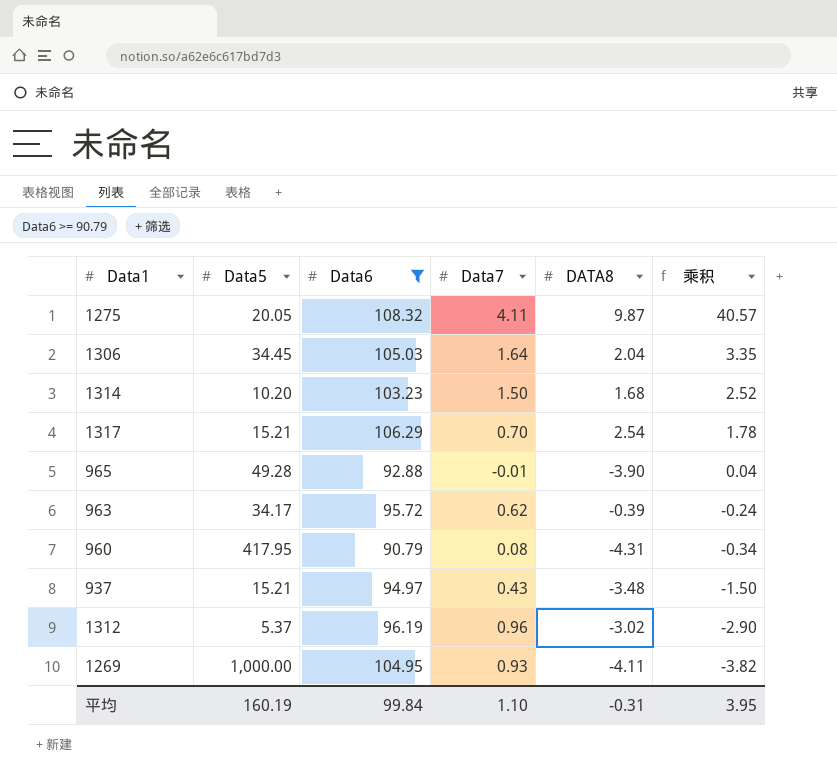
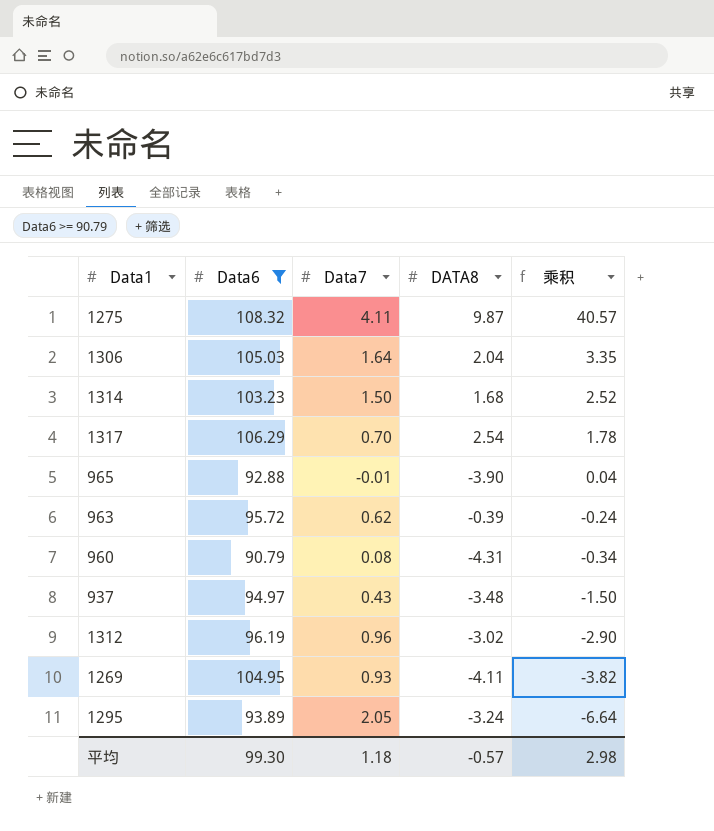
column Data5 | position: 2 -> none
row 1295: none -> 93.89 | 2.05 | -3.24 | -6.64
平均 | Data6: 99.84 -> 99.30
平均 | Data7: 1.10 -> 1.18
平均 | DATA8: -0.31 -> -0.57
平均 | 乘积: 3.95 -> 2.98

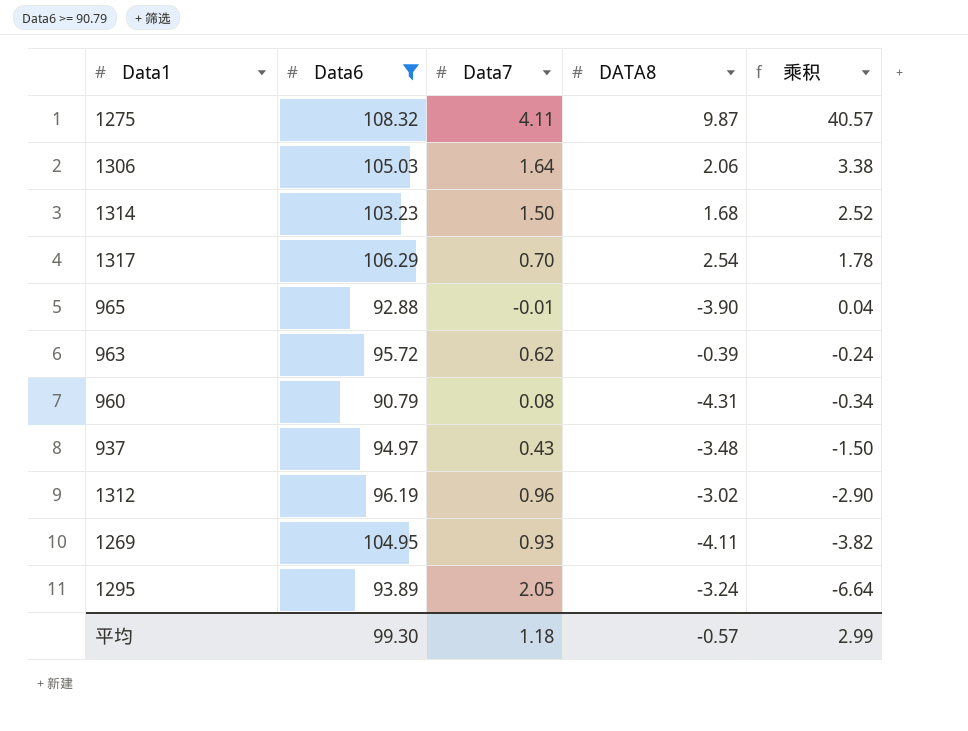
1306 | DATA8: 2.04 -> 2.06
1306 | 乘积: 3.35 -> 3.38
平均 | 乘积: 2.98 -> 2.99

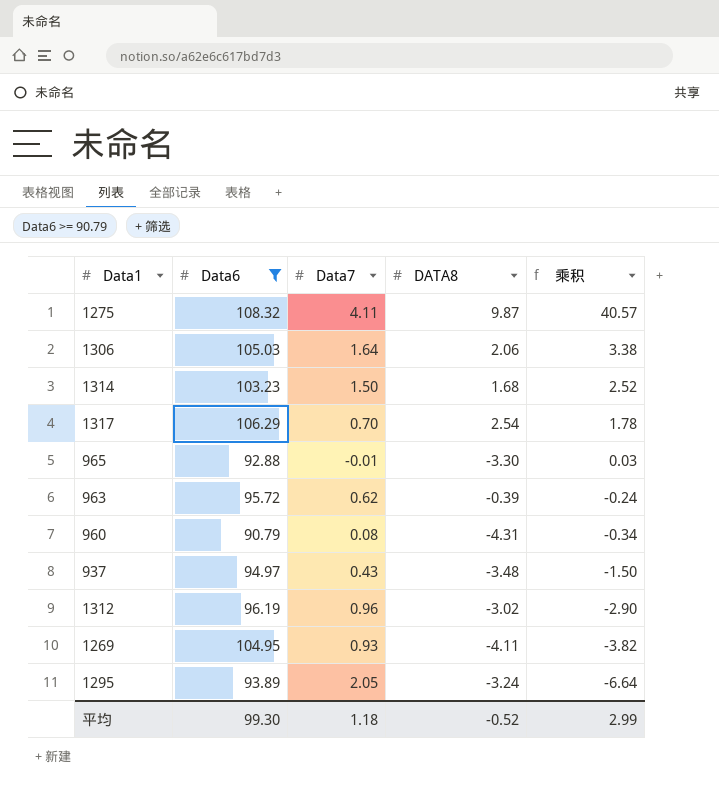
965 | DATA8: -3.90 -> -3.30
965 | 乘积: 0.04 -> 0.03
平均 | DATA8: -0.57 -> -0.52

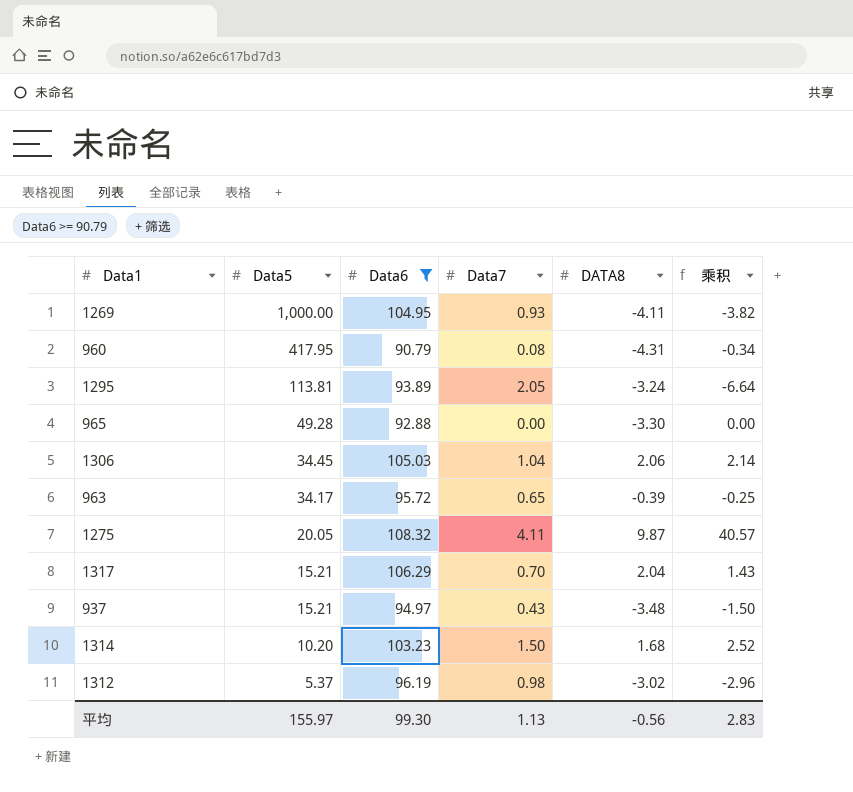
row order: 乘积 descending -> Data5 descending
column Data5 | position: none -> 2
965 | Data7: -0.01 -> 0.00
965 | 乘积: 0.03 -> 0.00
1306 | Data7: 1.64 -> 1.04
1306 | 乘积: 3.38 -> 2.14
963 | Data7: 0.62 -> 0.65
963 | 乘积: -0.24 -> -0.25
1317 | DATA8: 2.54 -> 2.04
1317 | 乘积: 1.78 -> 1.43
1312 | Data7: 0.96 -> 0.98
1312 | 乘积: -2.90 -> -2.96
平均 | Data7: 1.18 -> 1.13
平均 | DATA8: -0.52 -> -0.56
平均 | 乘积: 2.99 -> 2.83

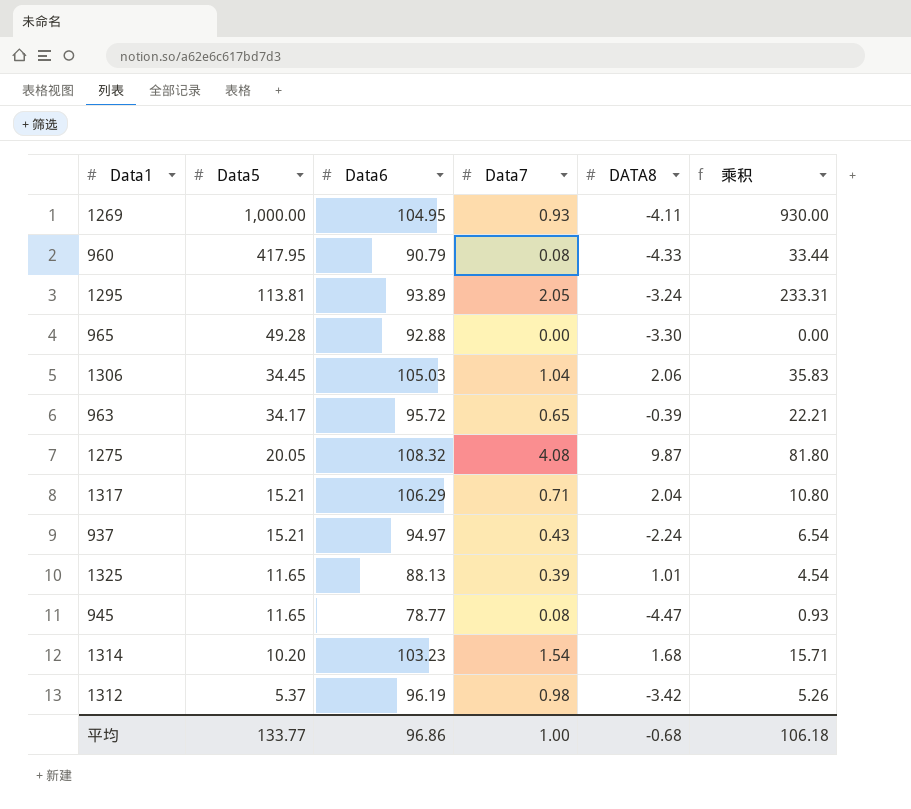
filter: Data6 >= 90.79 -> none
column 乘积 | formula: [Data7] * [DATA8] -> [Data5] * [Data7]
960 | DATA8: -4.31 -> -4.33
1275 | Data7: 4.11 -> 4.08
1317 | Data7: 0.70 -> 0.71
937 | DATA8: -3.48 -> -2.24
1314 | Data7: 1.50 -> 1.54
1312 | DATA8: -3.02 -> -3.42
平均 | Data5: 155.97 -> 133.77
平均 | Data6: 99.30 -> 96.86
平均 | Data7: 1.13 -> 1.00
平均 | DATA8: -0.56 -> -0.68
平均 | 乘积: 2.83 -> 106.18

